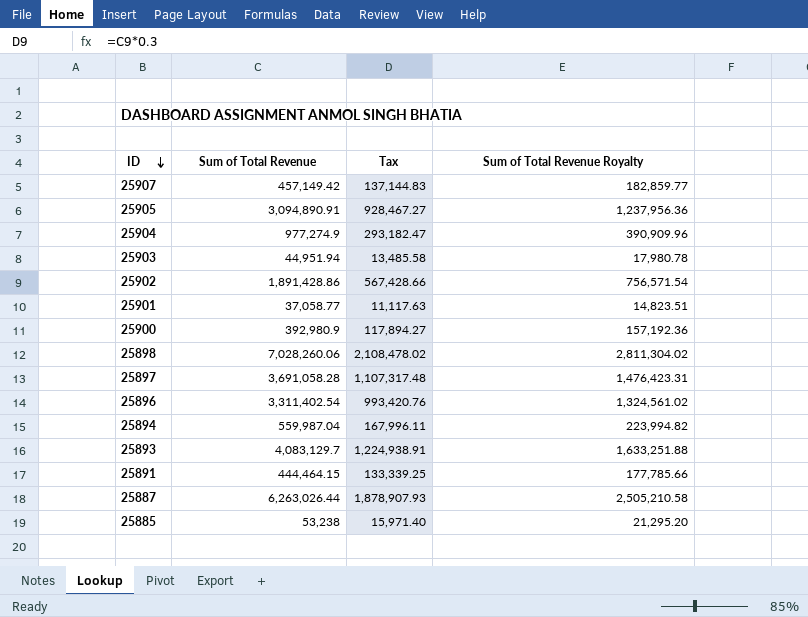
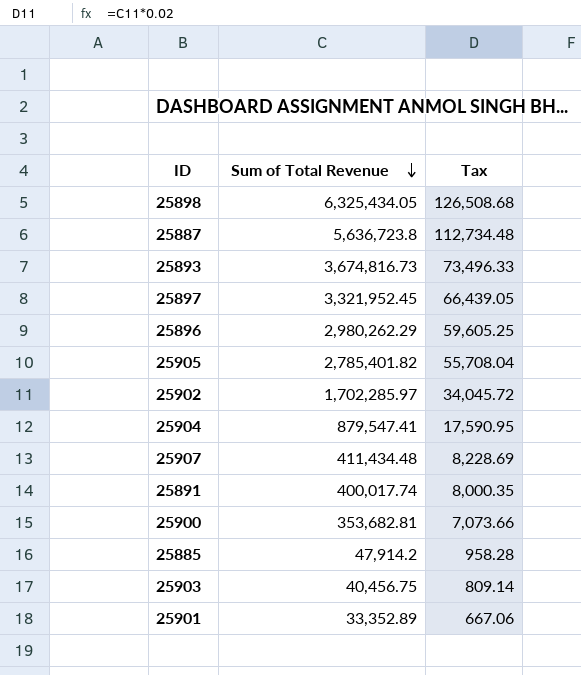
row order: ID descending -> Sum of Total Revenue descending
column Sum of Total Revenue Royalty | formula: [Sum of Total Revenue] * 0.4 -> none
column Tax | formula: [Sum of Total Revenue] * 0.3 -> [Sum of Total Revenue] * 0.02
row 25894: 559,987.04 | 167,996.11 | 223,994.82 -> none
25898 | Sum of Total Revenue: 7,028,260.06 -> 6,325,434.05
25887 | Sum of Total Revenue: 6,263,026.44 -> 5,636,723.8
25893 | Sum of Total Revenue: 4,083,129.7 -> 3,674,816.73
25897 | Sum of Total Revenue: 3,691,058.28 -> 3,321,952.45
25896 | Sum of Total Revenue: 3,311,402.54 -> 2,980,262.29
25905 | Sum of Total Revenue: 3,094,890.91 -> 2,785,401.82
25902 | Sum of Total Revenue: 1,891,428.86 -> 1,702,285.97
25904 | Sum of Total Revenue: 977,274.9 -> 879,547.41
25907 | Sum of Total Revenue: 457,149.42 -> 411,434.48
25891 | Sum of Total Revenue: 444,464.15 -> 400,017.74
25900 | Sum of Total Revenue: 392,980.9 -> 353,682.81
25885 | Sum of Total Revenue: 53,238 -> 47,914.2
25903 | Sum of Total Revenue: 44,951.94 -> 40,456.75
25901 | Sum of Total Revenue: 37,058.77 -> 33,352.89

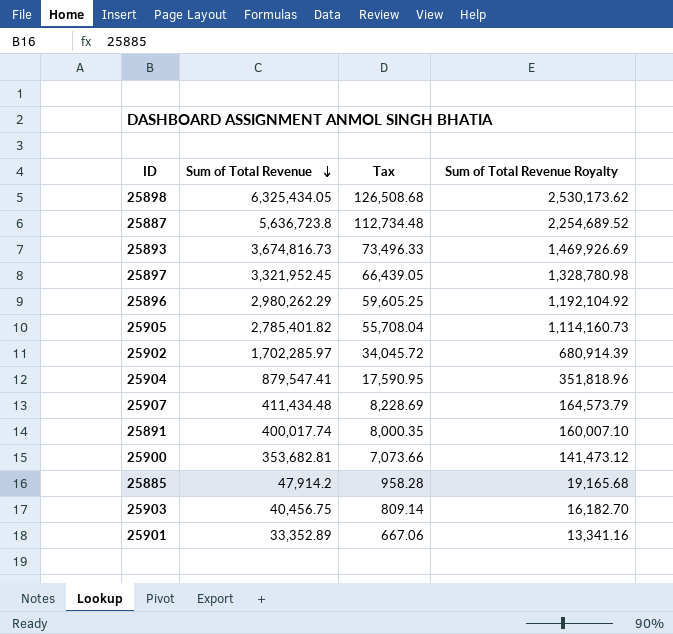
column Sum of Total Revenue Royalty | formula: none -> [Sum of Total Revenue] * 0.4

